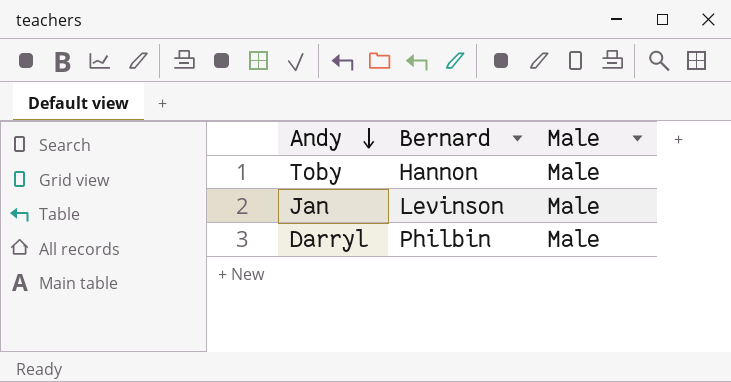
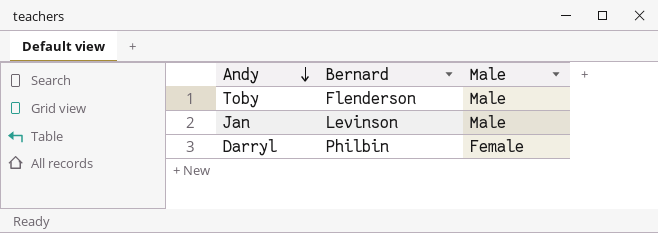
Toby | Bernard: Hannon -> Flenderson
Darryl | Male: Male -> Female

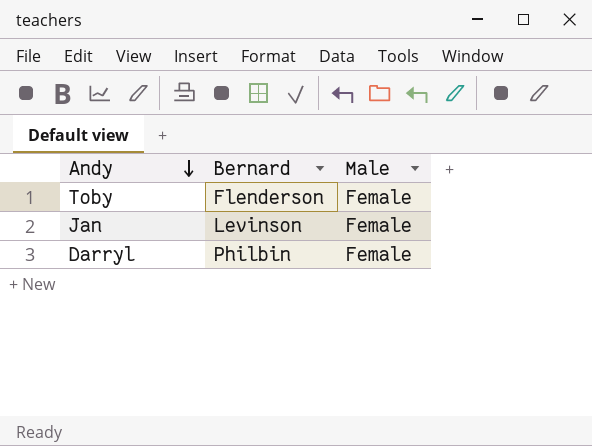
Toby | Male: Male -> Female
Jan | Male: Male -> Female

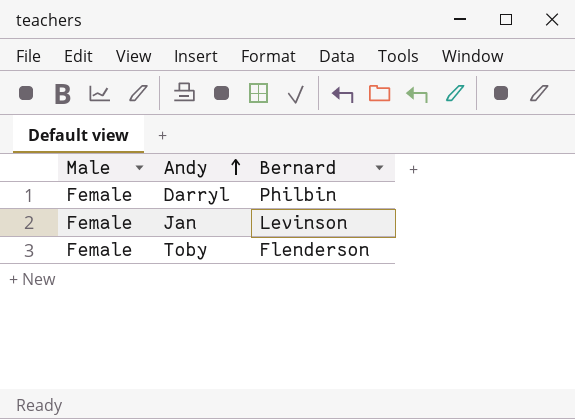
row order: Andy descending -> Andy ascending
column Male | position: 3 -> 1

